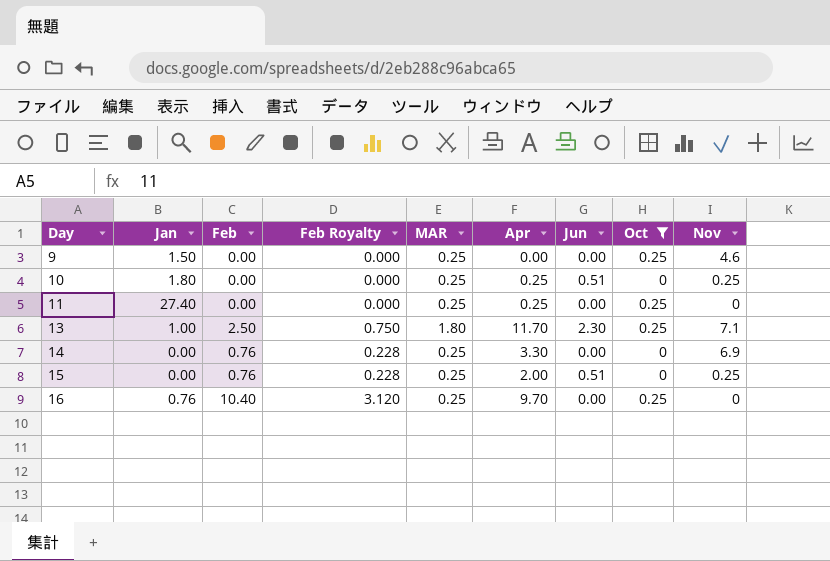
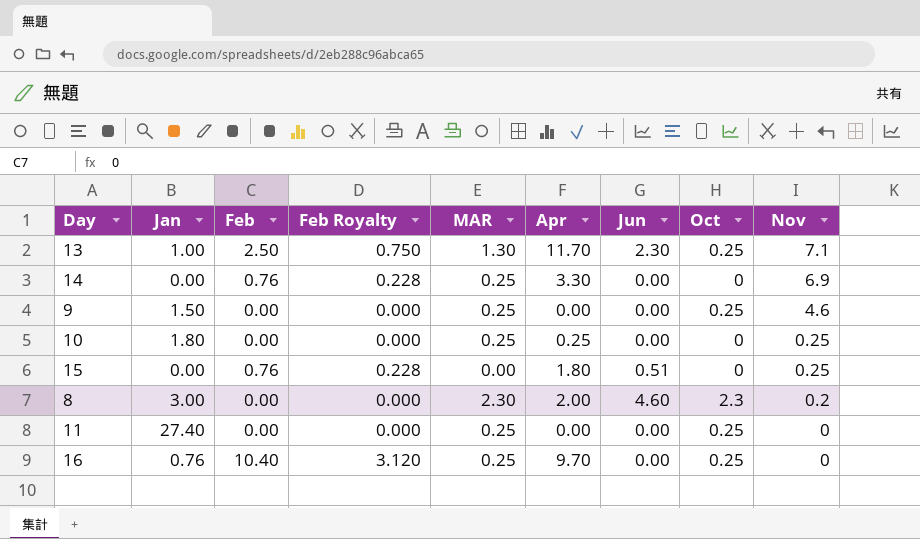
filter: Oct != 2.3 -> none
row order: Day ascending -> Nov descending
13 | MAR: 1.80 -> 1.30
10 | Jun: 0.51 -> 0.00
15 | MAR: 0.25 -> 0.00
15 | Apr: 2.00 -> 1.80
11 | Apr: 0.25 -> 0.00

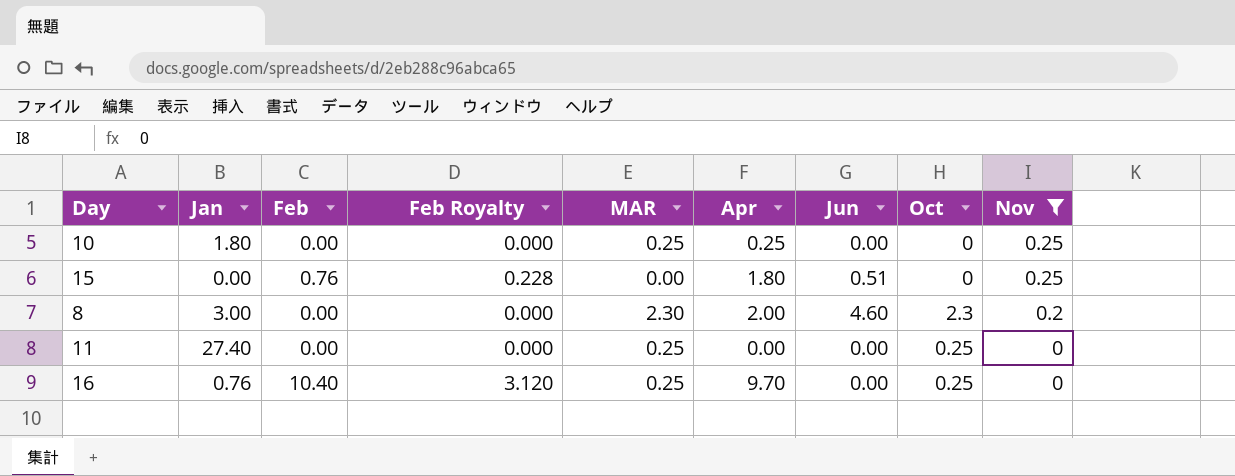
filter: none -> Nov <= 0.25

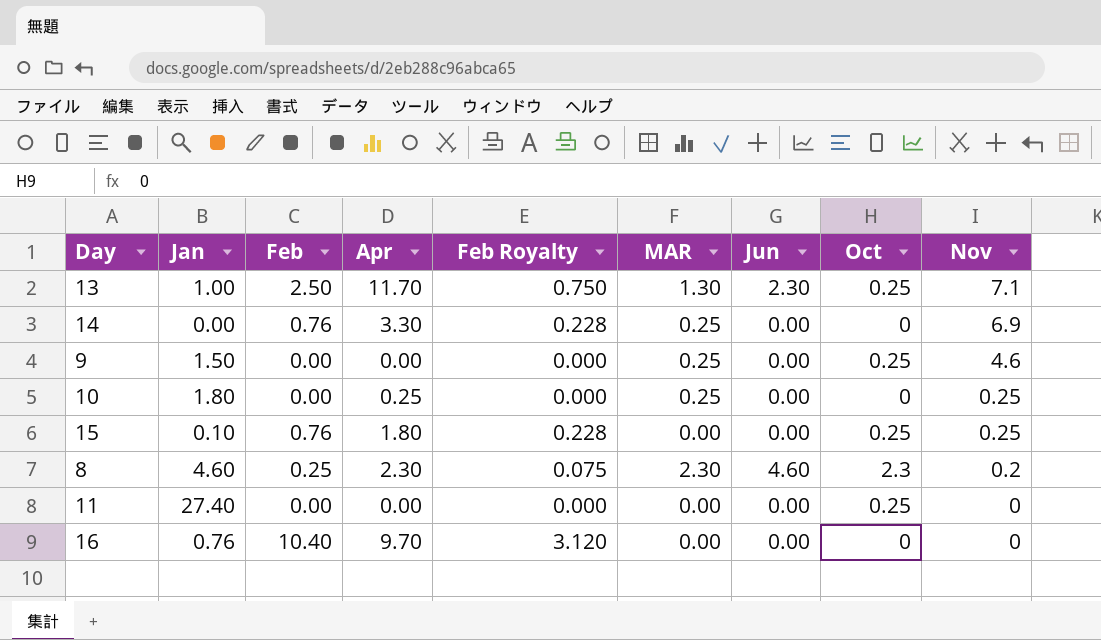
filter: Nov <= 0.25 -> none
column Apr | position: 6 -> 4
15 | Jan: 0.00 -> 0.10
15 | Jun: 0.51 -> 0.00
15 | Oct: 0 -> 0.25
8 | Jan: 3.00 -> 4.60
8 | Feb: 0.00 -> 0.25
8 | Apr: 2.00 -> 2.30
8 | Feb Royalty: 0.000 -> 0.075
11 | MAR: 0.25 -> 0.00
16 | MAR: 0.25 -> 0.00
16 | Oct: 0.25 -> 0

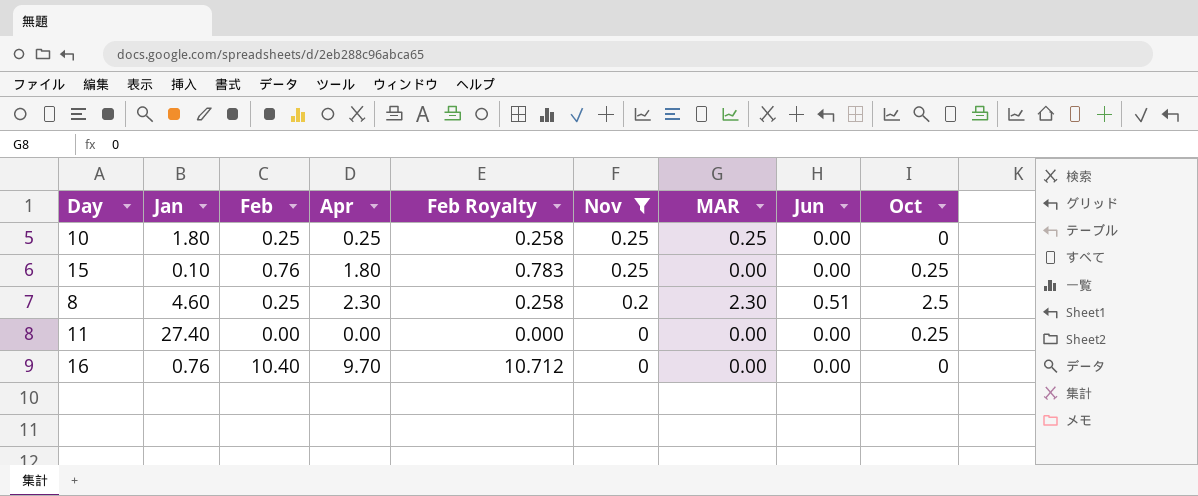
filter: none -> Nov <= 0.25
column Feb Royalty | formula: [Feb] * 0.3 -> [Feb] * 1.03
column Nov | position: 9 -> 6
10 | Feb: 0.00 -> 0.25
8 | Jun: 4.60 -> 0.51
8 | Oct: 2.3 -> 2.5

